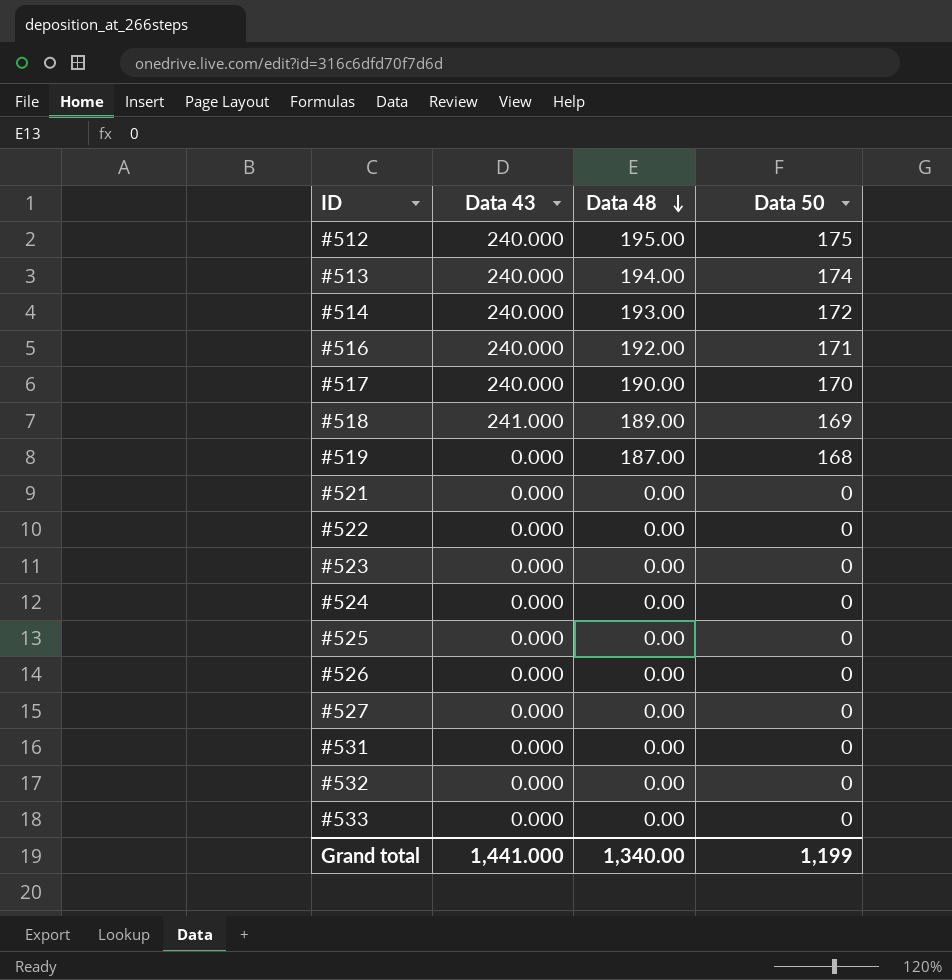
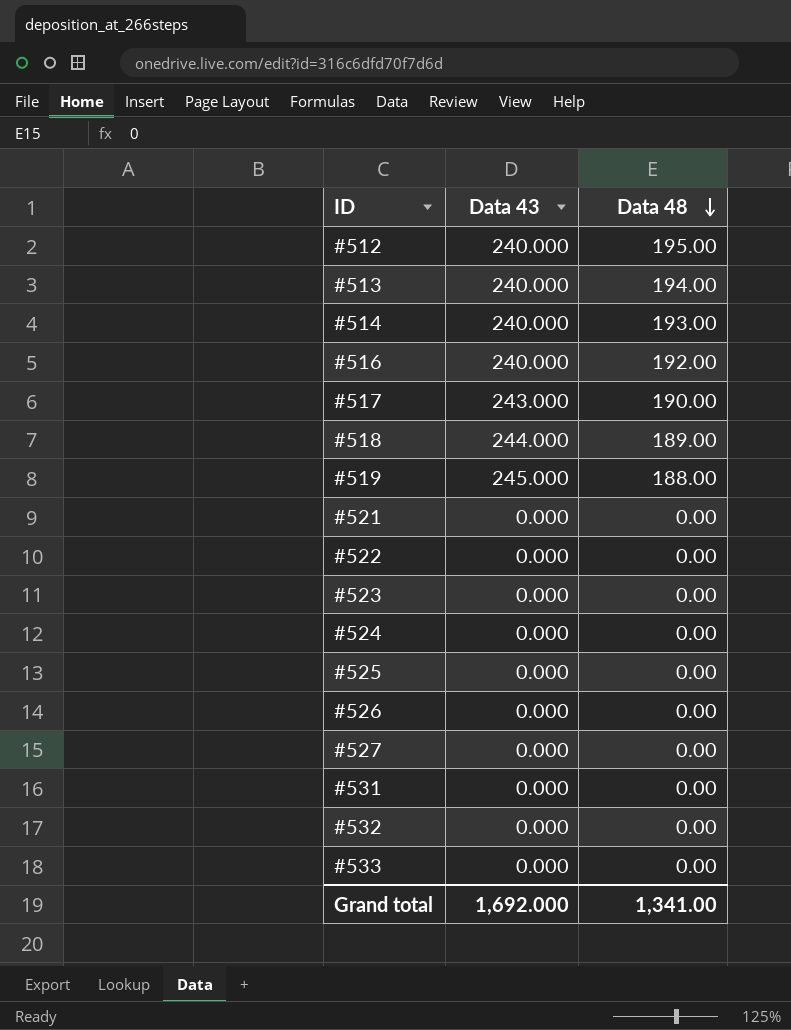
column Data 50 | position: 4 -> none
#517 | Data 43: 240.000 -> 243.000
#518 | Data 43: 241.000 -> 244.000
#519 | Data 43: 0.000 -> 245.000
#519 | Data 48: 187.00 -> 188.00
Grand total | Data 43: 1,441.000 -> 1,692.000
Grand total | Data 48: 1,340.00 -> 1,341.00

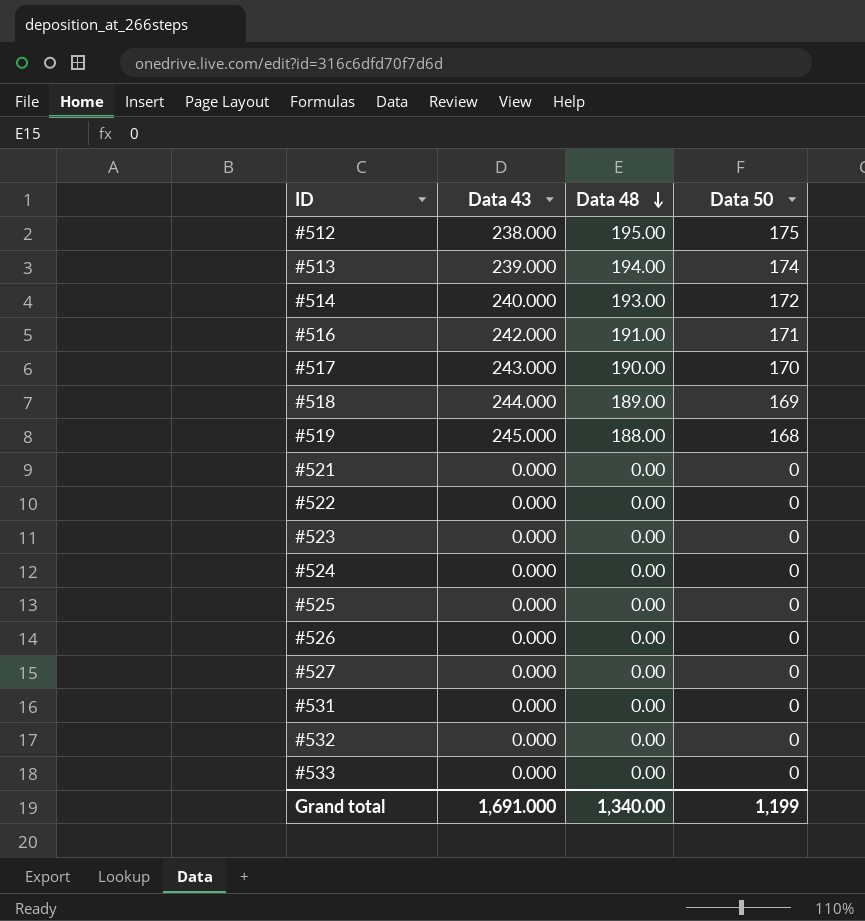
column Data 50 | position: none -> 4
#512 | Data 43: 240.000 -> 238.000
#513 | Data 43: 240.000 -> 239.000
#516 | Data 43: 240.000 -> 242.000
#516 | Data 48: 192.00 -> 191.00
Grand total | Data 43: 1,692.000 -> 1,691.000
Grand total | Data 48: 1,341.00 -> 1,340.00

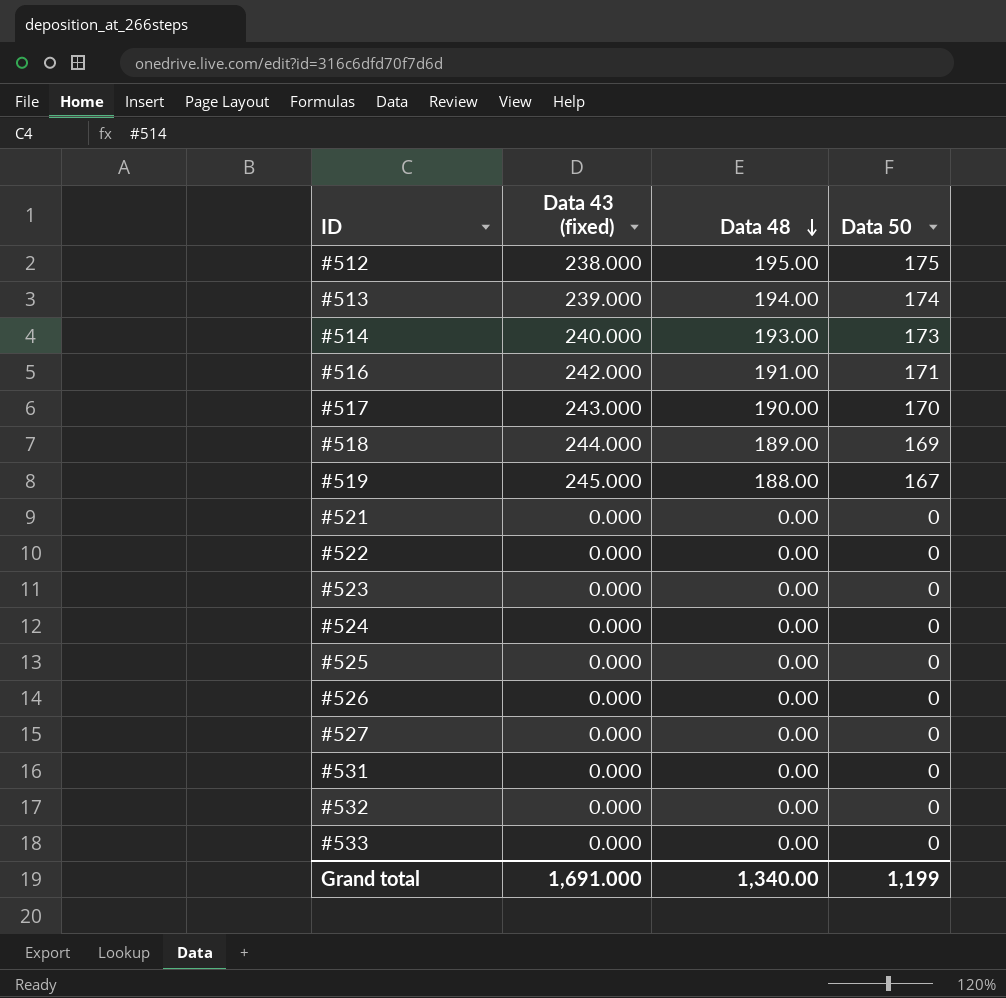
column name: Data 43 -> Data 43 (fixed)
#514 | Data 50: 172 -> 173
#519 | Data 50: 168 -> 167

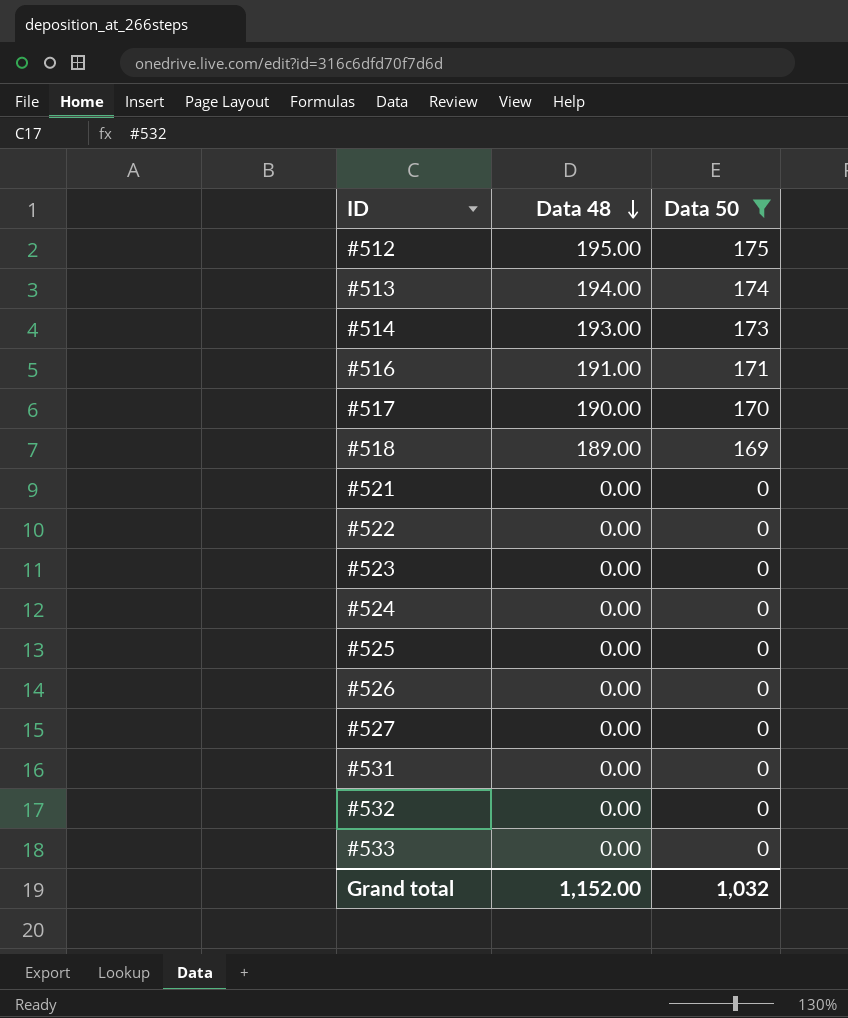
filter: none -> Data 50 != 167
column Data 43 (fixed) | position: 2 -> none
Grand total | Data 48: 1,340.00 -> 1,152.00
Grand total | Data 50: 1,199 -> 1,032

